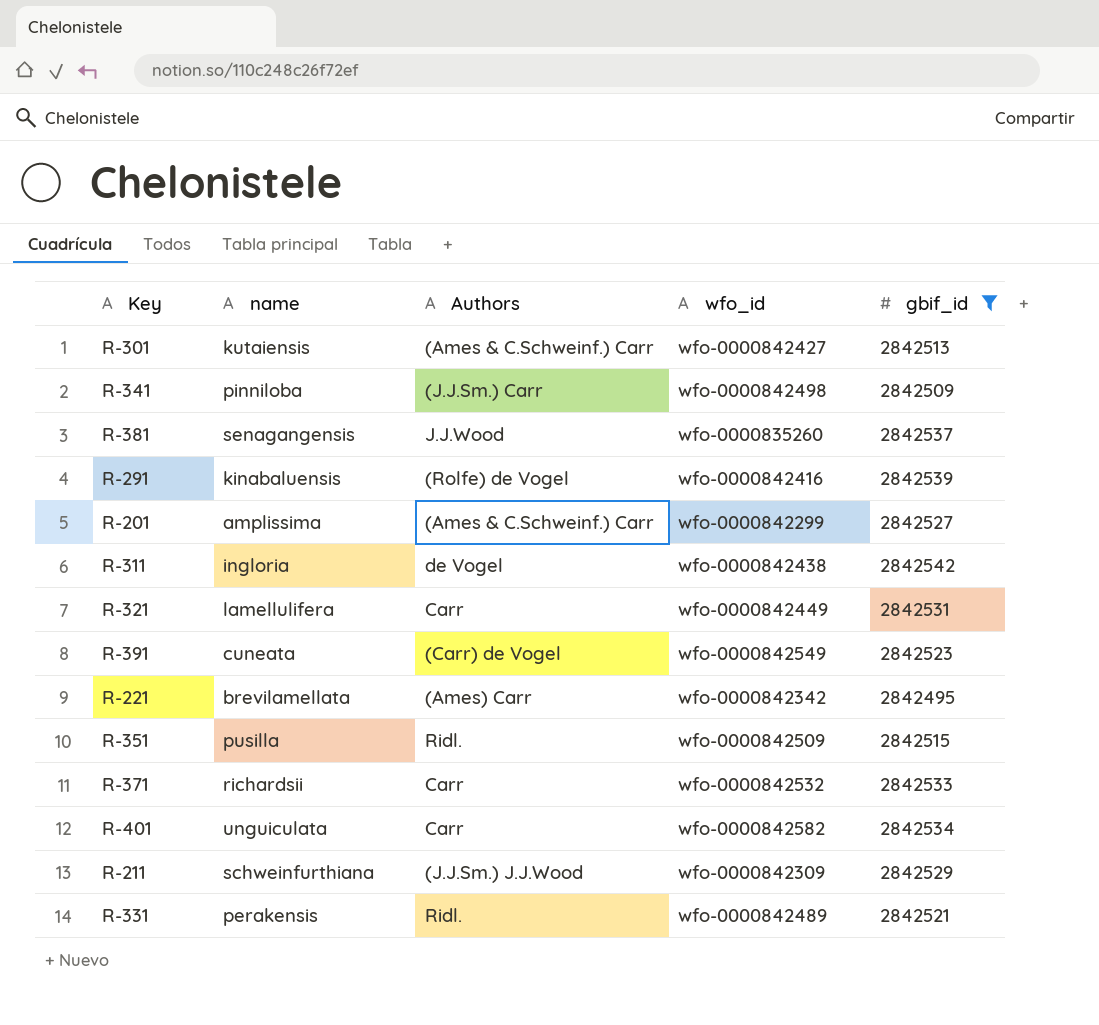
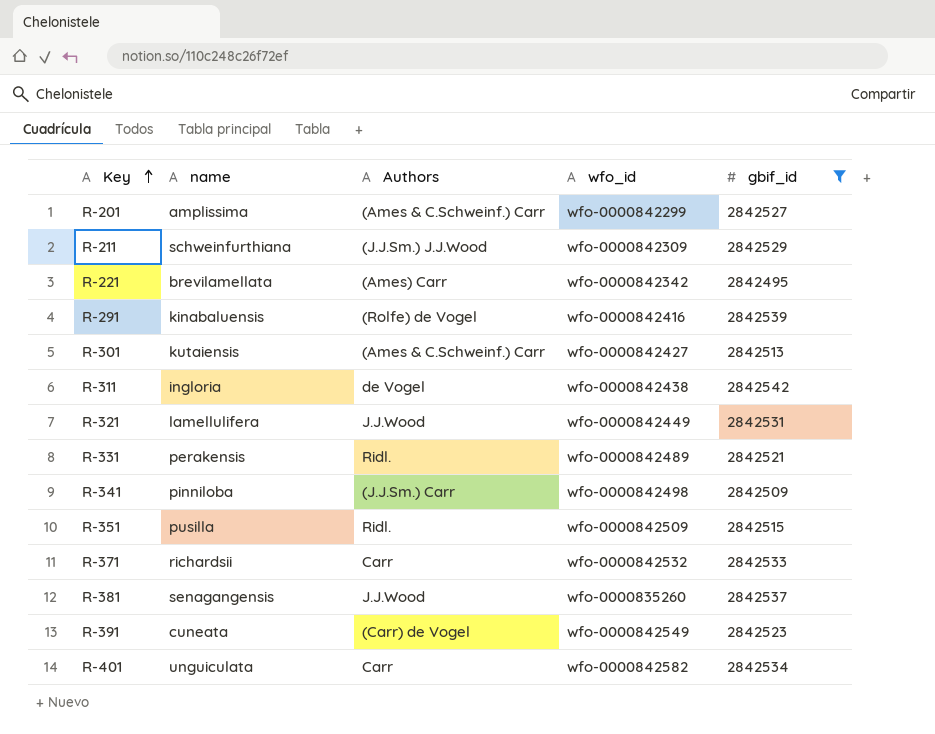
row order: none -> Key ascending
R-321 | Authors: Carr -> J.J.Wood

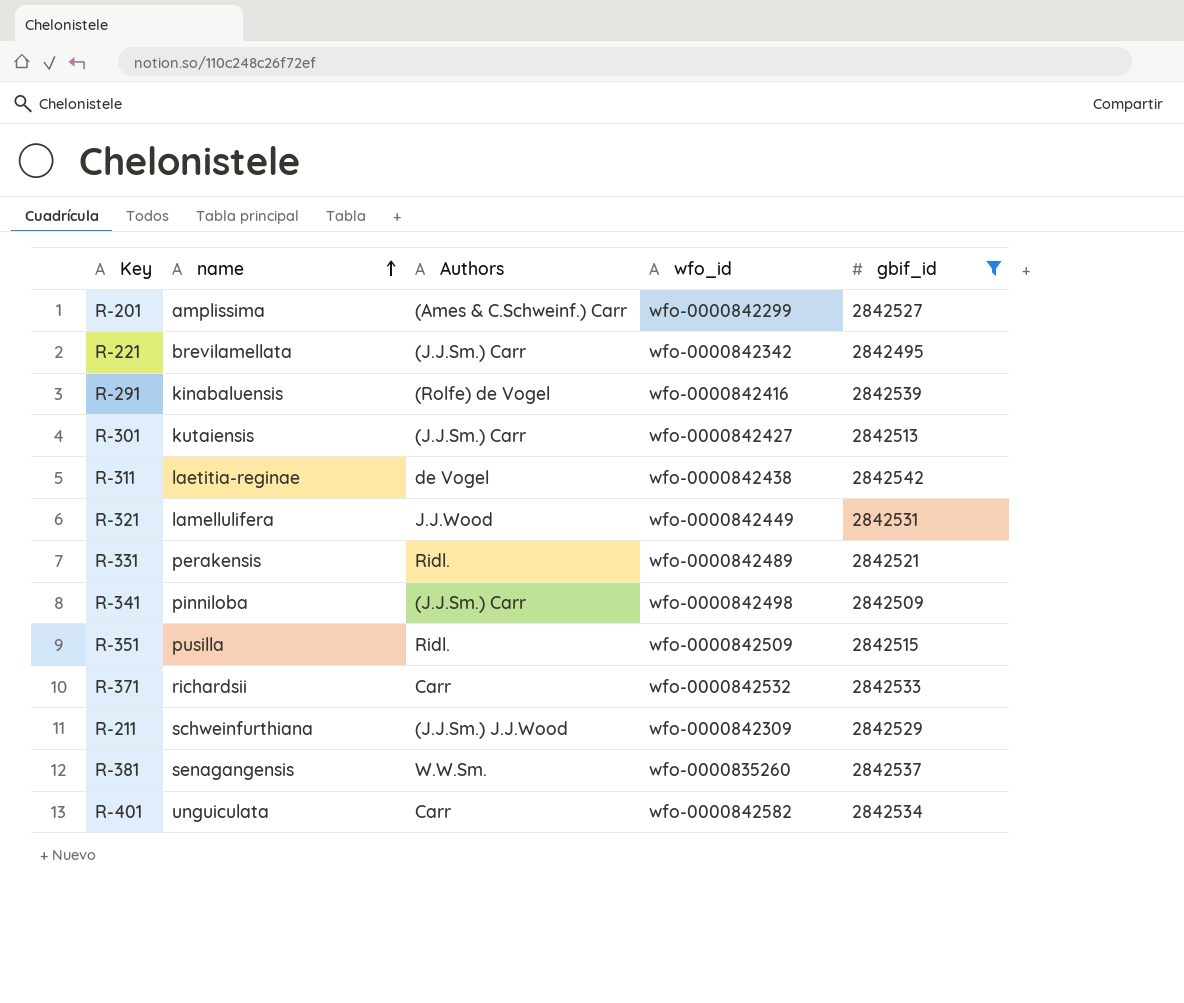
row order: Key ascending -> name ascending
row R-391: cuneata | (Carr) de Vogel | wfo-0000842549 | 2842523 -> none
R-221 | Authors: (Ames) Carr -> (J.J.Sm.) Carr
R-301 | Authors: (Ames & C.Schweinf.) Carr -> (J.J.Sm.) Carr
R-311 | name: ingloria -> laetitia-reginae
R-381 | Authors: J.J.Wood -> W.W.Sm.

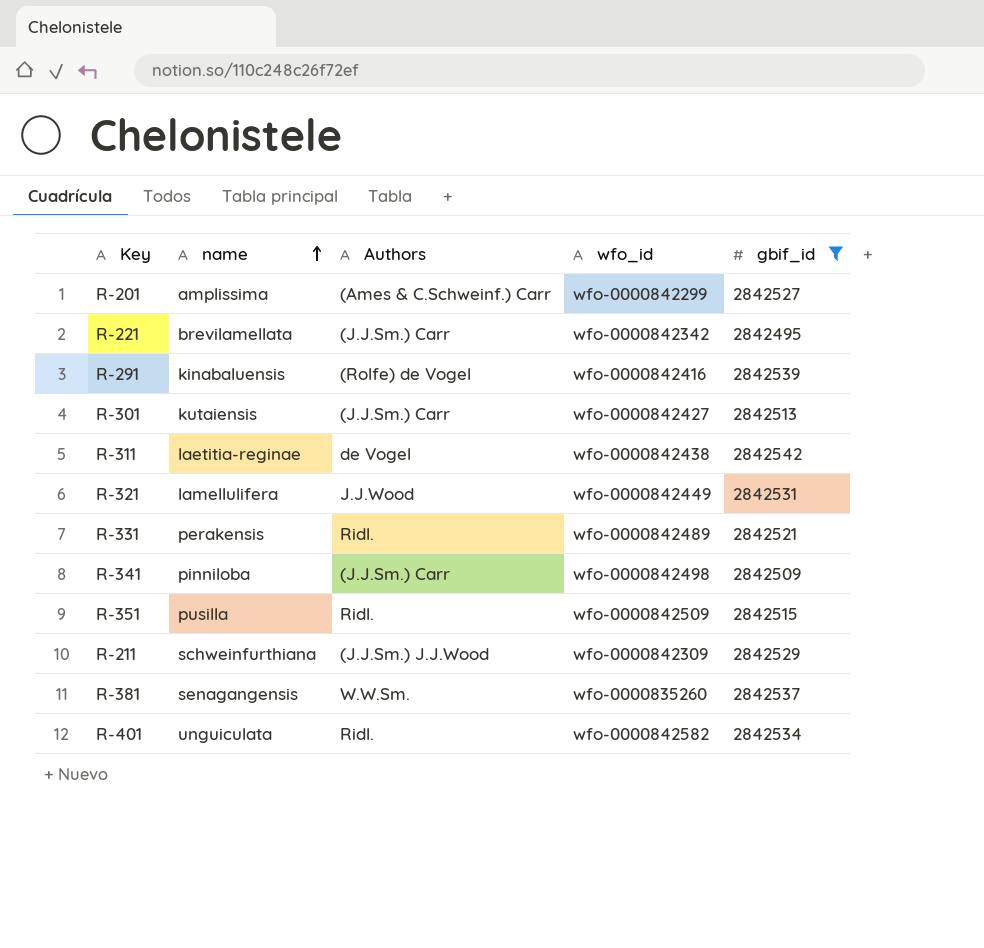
row R-371: richardsii | Carr | wfo-0000842532 | 2842533 -> none
R-401 | Authors: Carr -> Ridl.

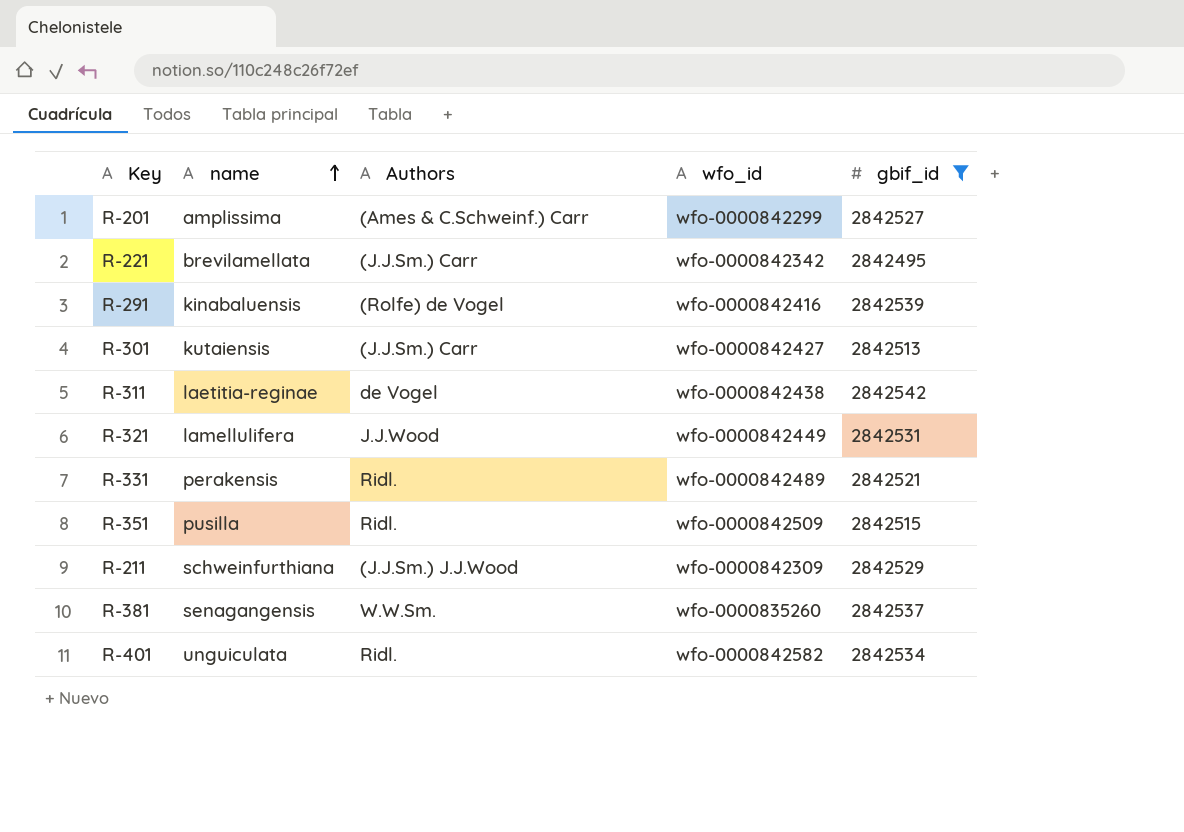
row R-341: pinniloba | (J.J.Sm.) Carr | wfo-0000842498 | 2842509 -> none

